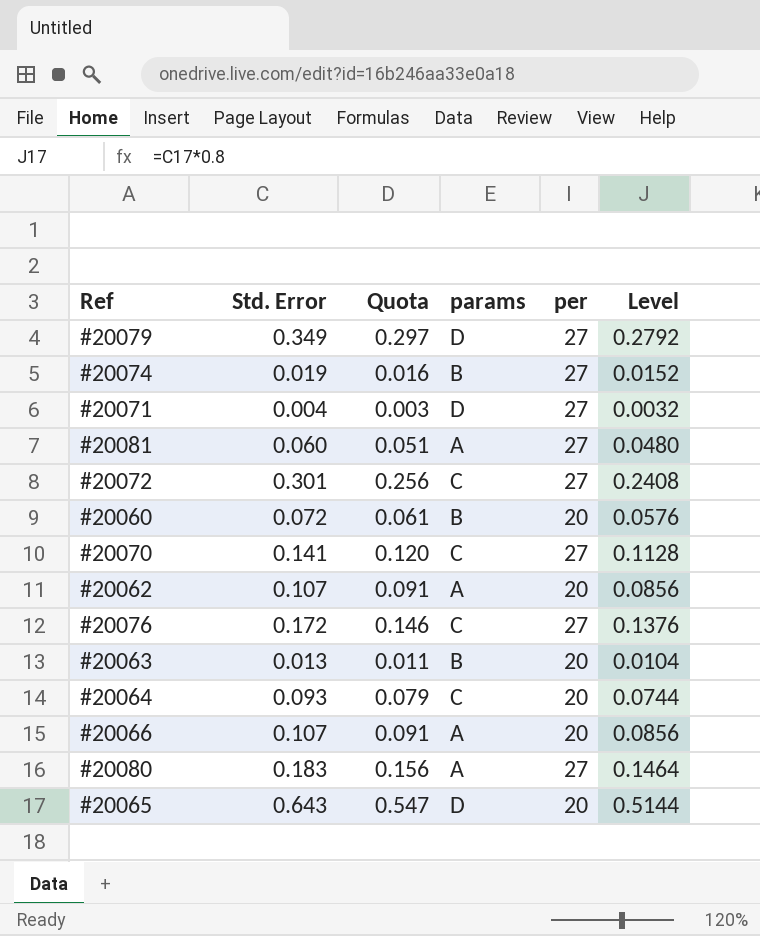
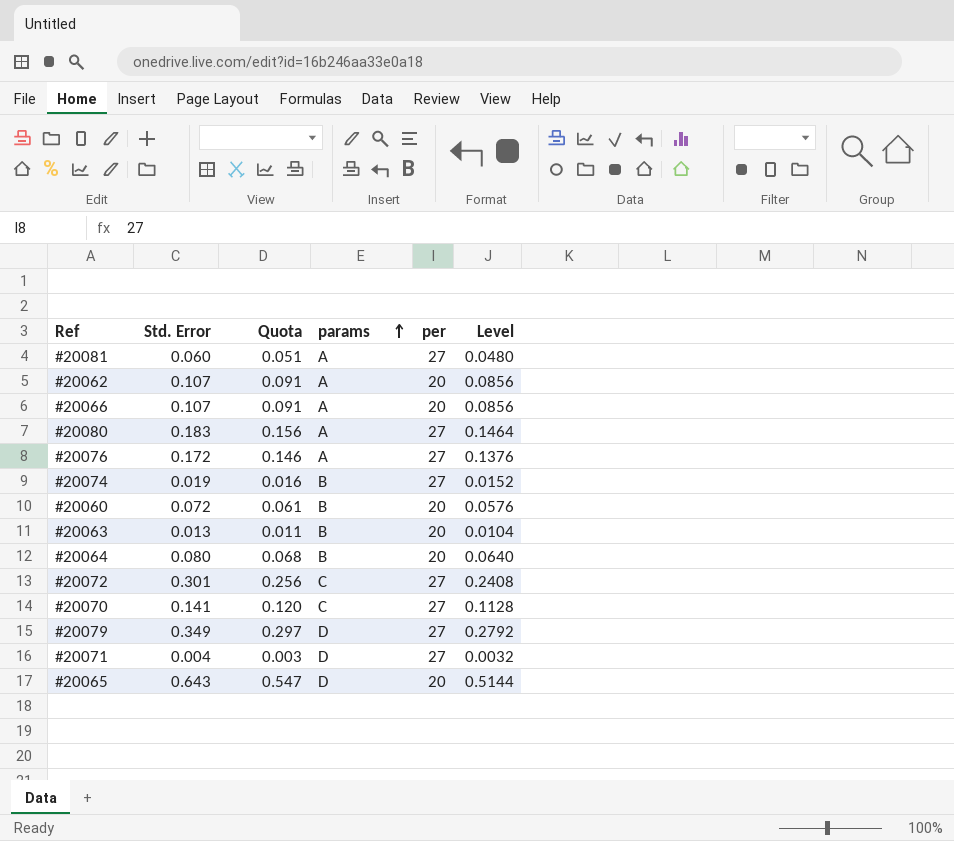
row order: none -> params ascending
#20076 | params: C -> A
#20064 | Std. Error: 0.093 -> 0.080
#20064 | Quota: 0.079 -> 0.068
#20064 | params: C -> B
#20064 | Level: 0.0744 -> 0.0640

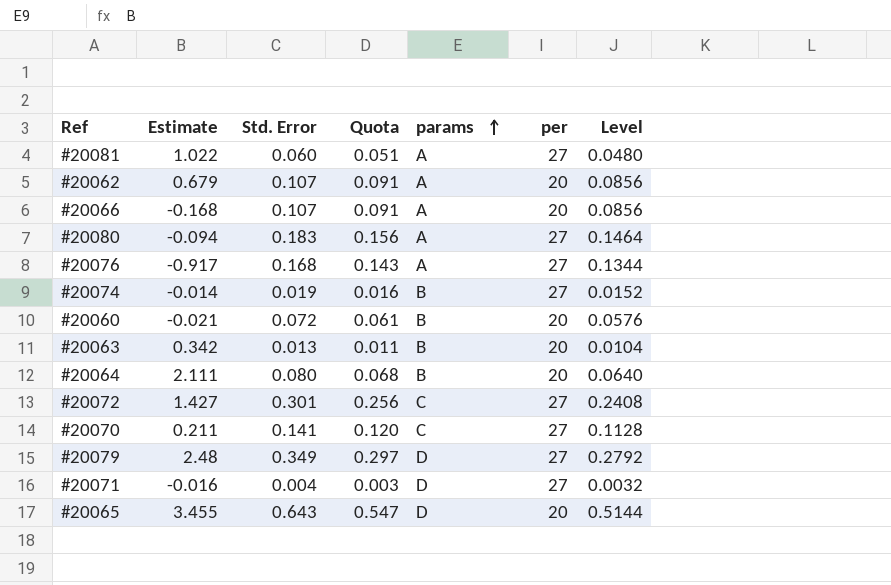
column Estimate | position: none -> 2
#20076 | Std. Error: 0.172 -> 0.168
#20076 | Quota: 0.146 -> 0.143
#20076 | Level: 0.1376 -> 0.1344

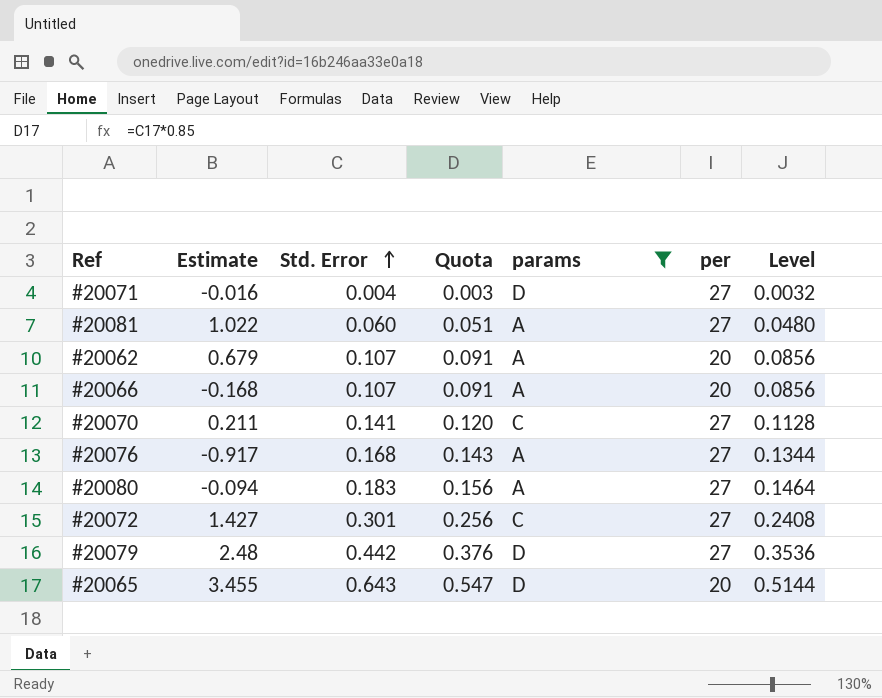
filter: none -> params != B
row order: params ascending -> Std. Error ascending
#20079 | Std. Error: 0.349 -> 0.442
#20079 | Quota: 0.297 -> 0.376
#20079 | Level: 0.2792 -> 0.3536

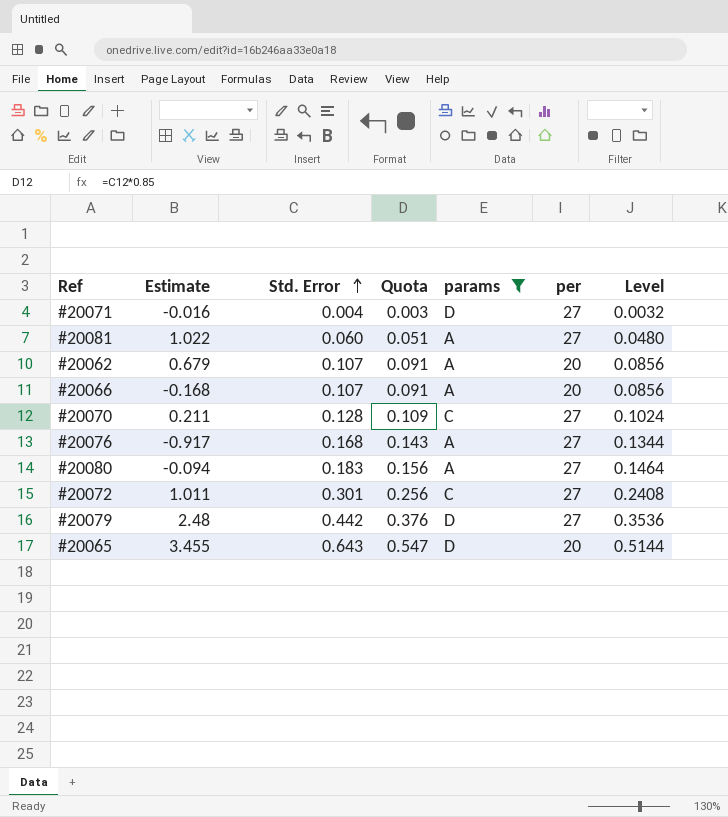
#20070 | Std. Error: 0.141 -> 0.128
#20070 | Quota: 0.120 -> 0.109
#20070 | Level: 0.1128 -> 0.1024
#20072 | Estimate: 1.427 -> 1.011

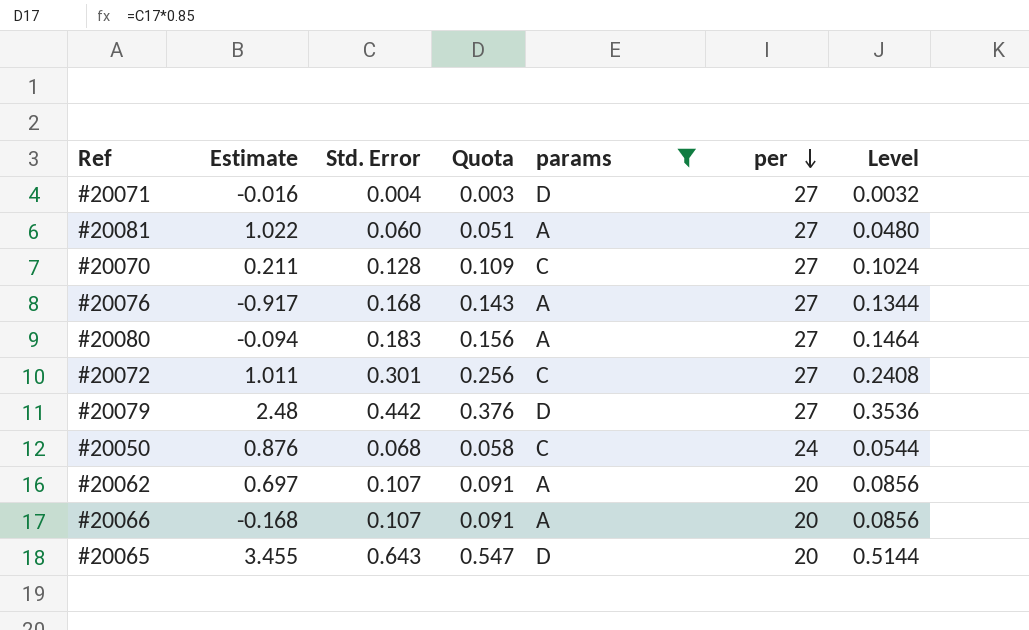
row order: Std. Error ascending -> per descending
row #20050: none -> 0.876 | 0.068 | 0.058 | C | 24 | 0.0544
#20062 | Estimate: 0.679 -> 0.697

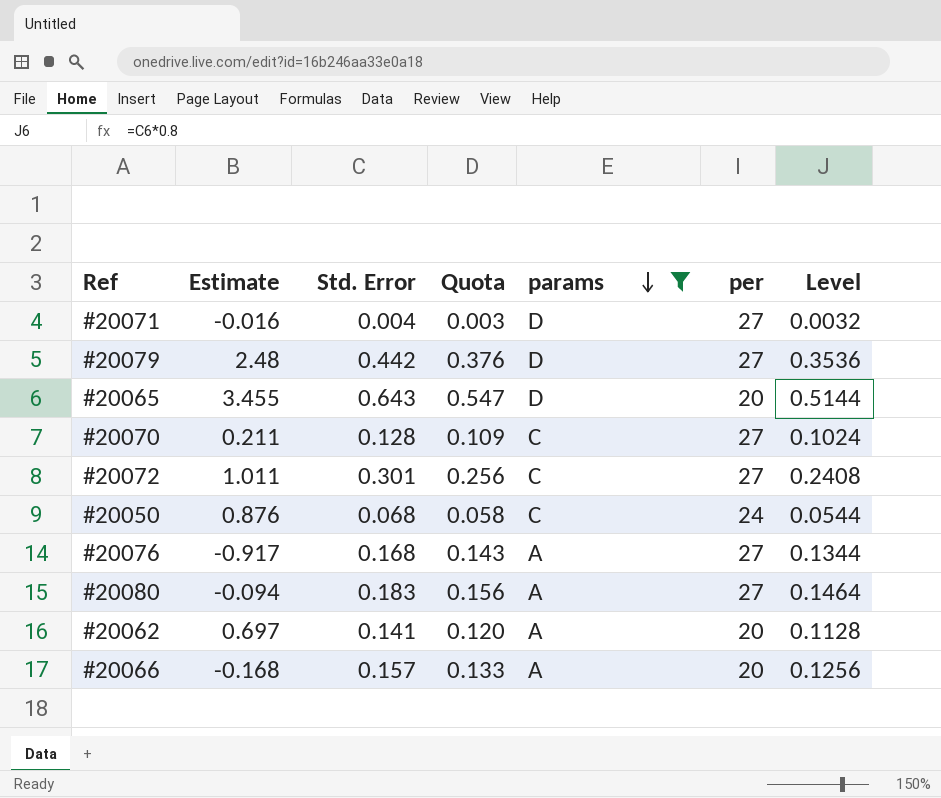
row order: per descending -> params descending
row #20081: 1.022 | 0.060 | 0.051 | A | 27 | 0.0480 -> none
#20062 | Std. Error: 0.107 -> 0.141
#20062 | Quota: 0.091 -> 0.120
#20062 | Level: 0.0856 -> 0.1128
#20066 | Std. Error: 0.107 -> 0.157
#20066 | Quota: 0.091 -> 0.133
#20066 | Level: 0.0856 -> 0.1256

